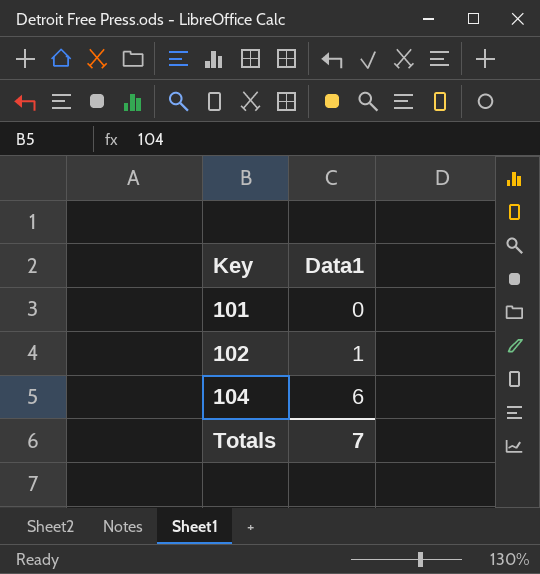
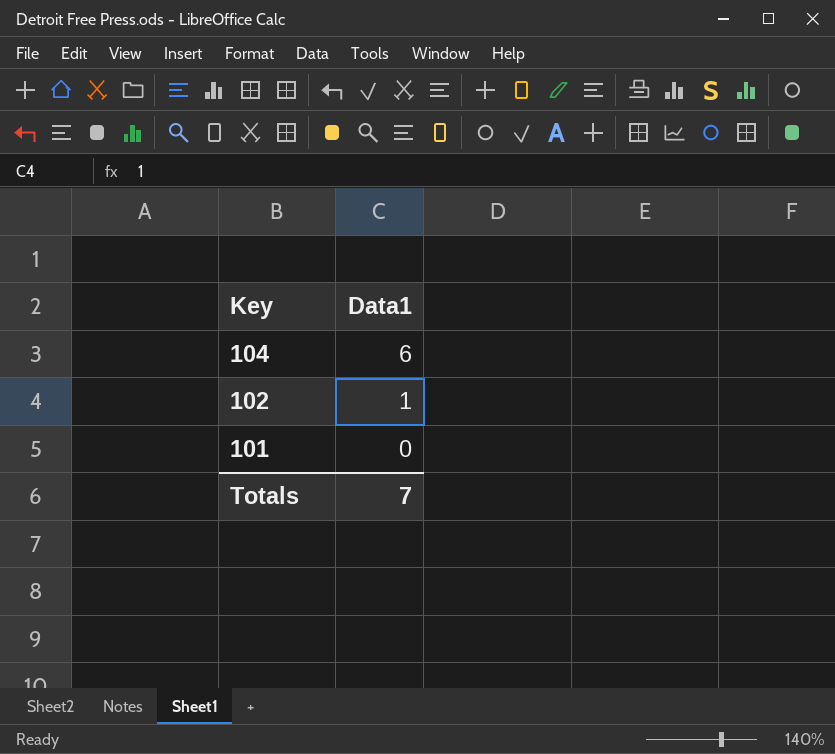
row order: Key ascending -> Key descending

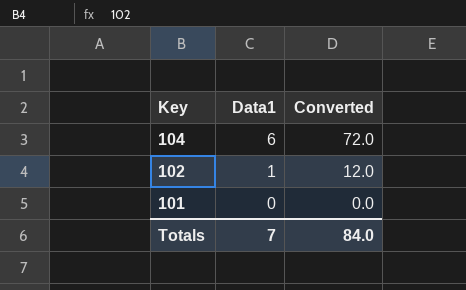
column Converted | formula: none -> [Data1] * 12

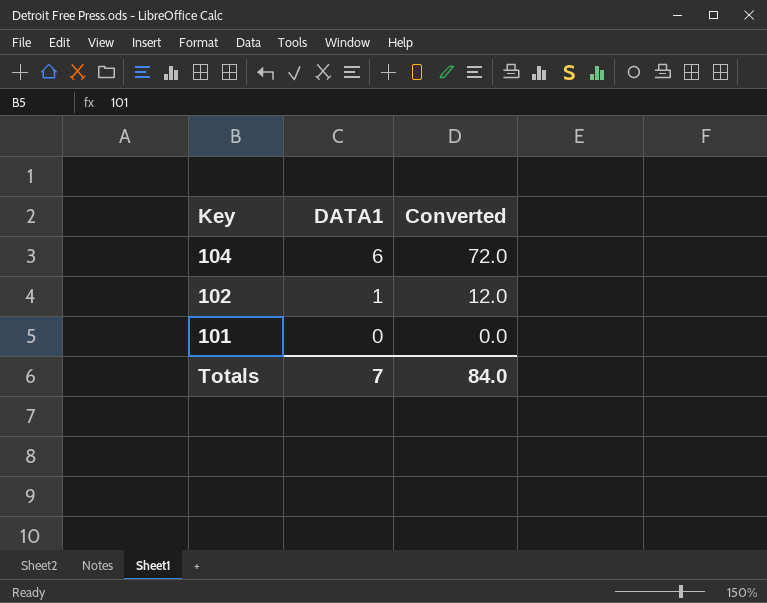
column name: Data1 -> DATA1

